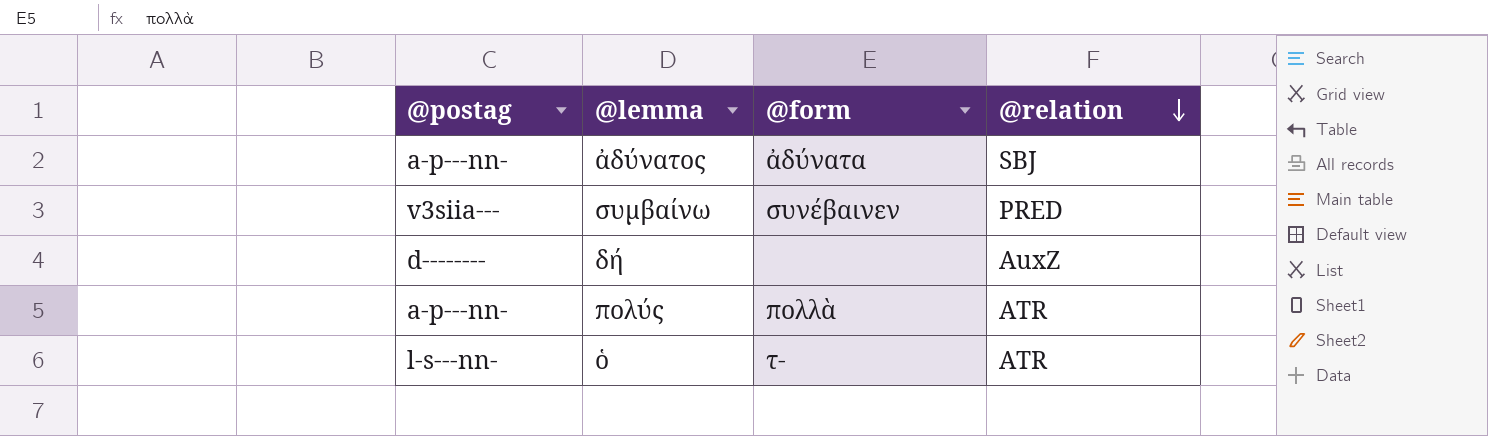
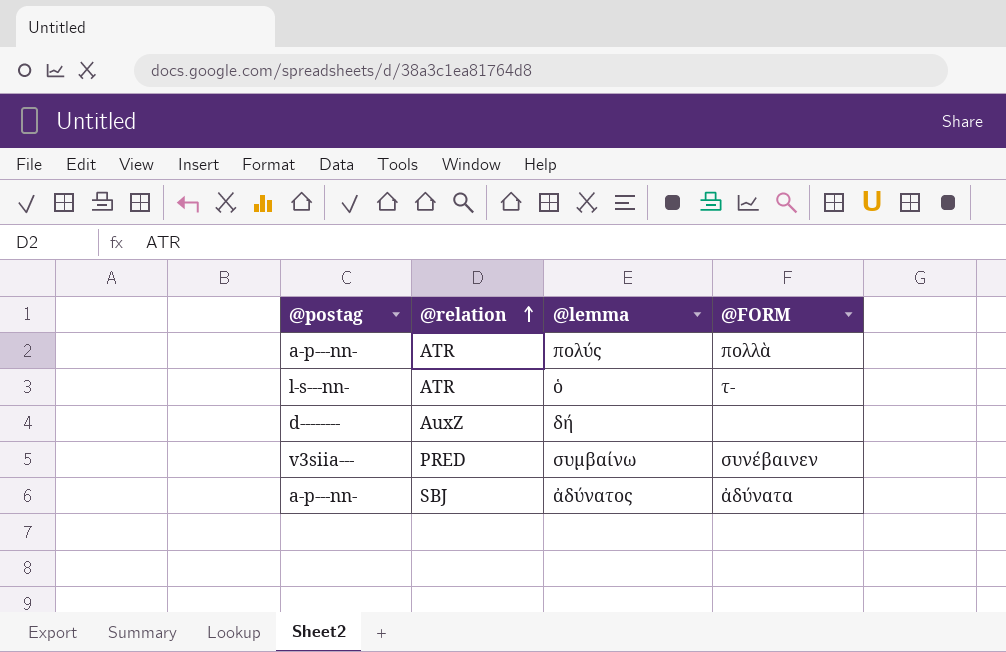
row order: @relation descending -> @relation ascending
column @relation | position: 4 -> 2
column name: @form -> @FORM

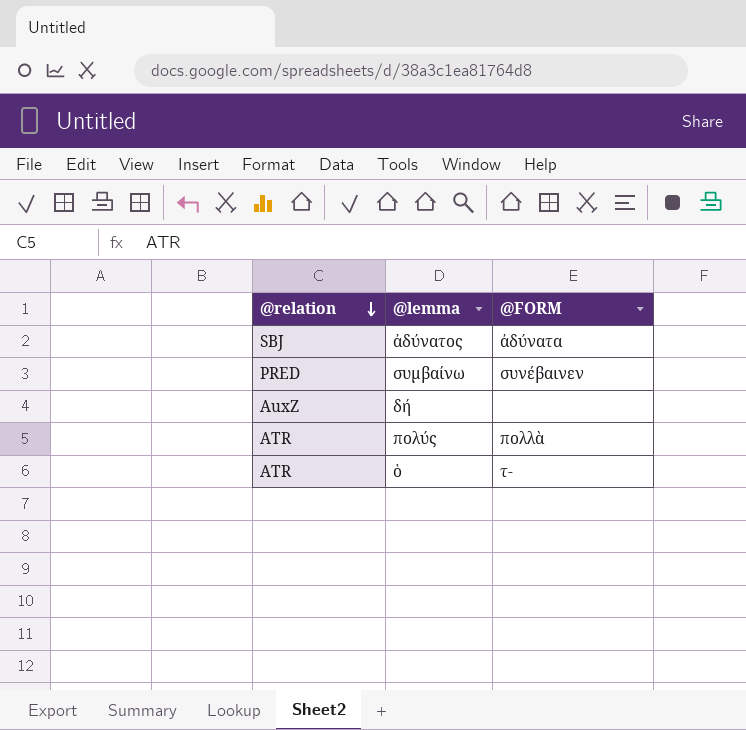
row order: @relation ascending -> @relation descending
column @postag | position: 1 -> none

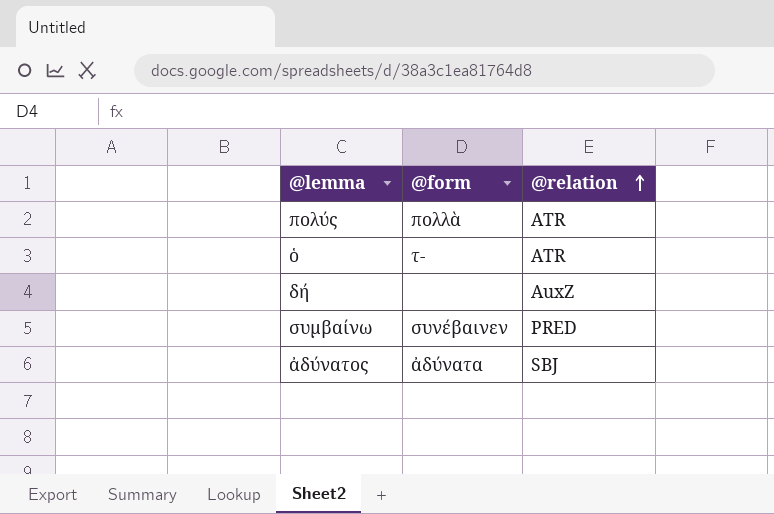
row order: @relation descending -> @relation ascending
column name: @FORM -> @form
column @relation | position: 1 -> 3

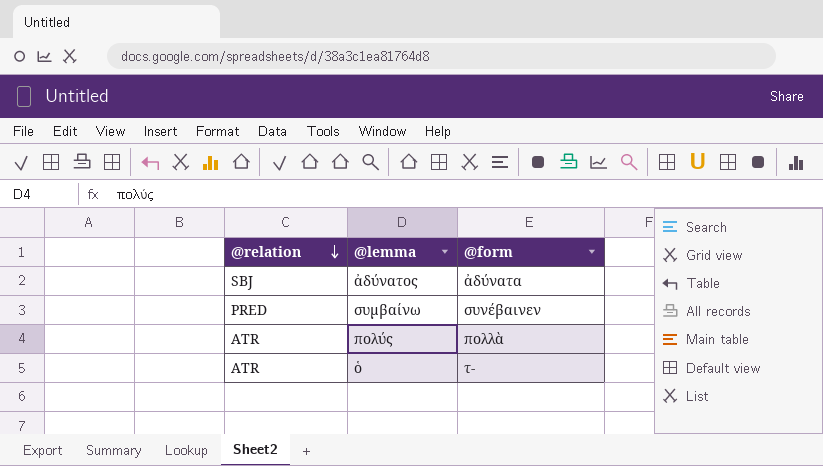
row order: @relation ascending -> @relation descending
column @relation | position: 3 -> 1
row δή: none | AuxZ -> none

